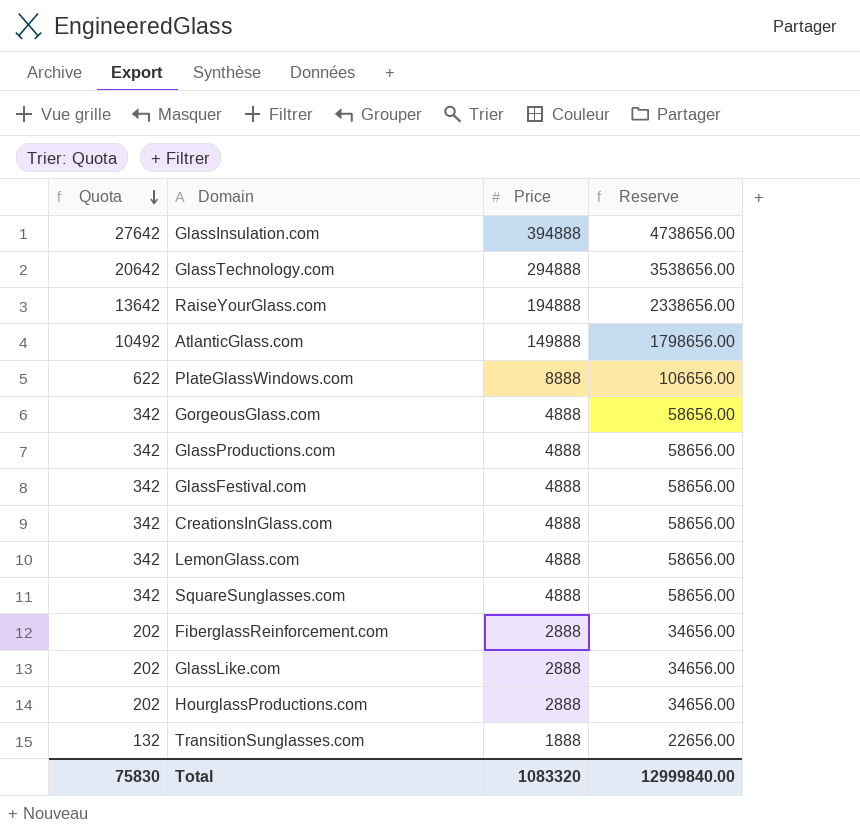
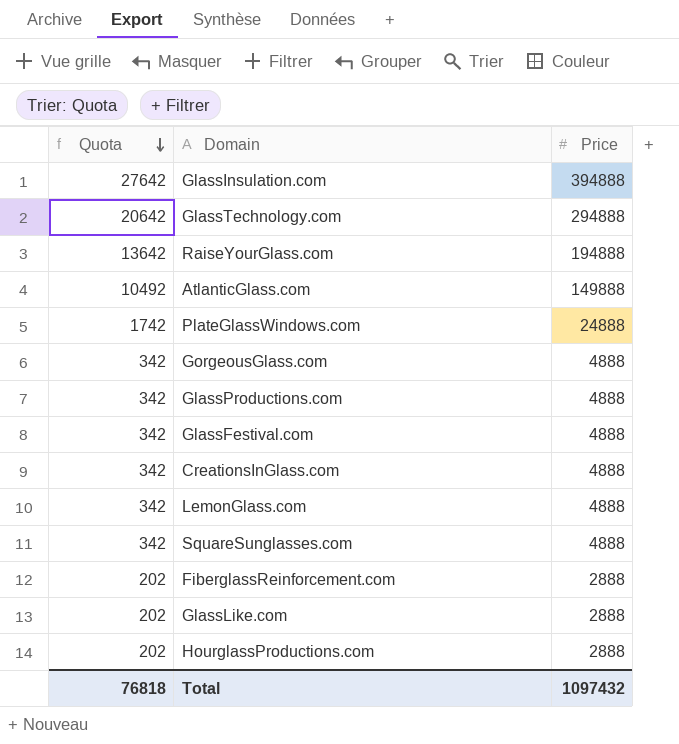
column Reserve | formula: [Price] * 12 -> none
row TransitionSunglasses.com: 132 | 1888 | 22656.00 -> none
PlateGlassWindows.com | Quota: 622 -> 1742
PlateGlassWindows.com | Price: 8888 -> 24888
Total | Quota: 75830 -> 76818
Total | Price: 1083320 -> 1097432

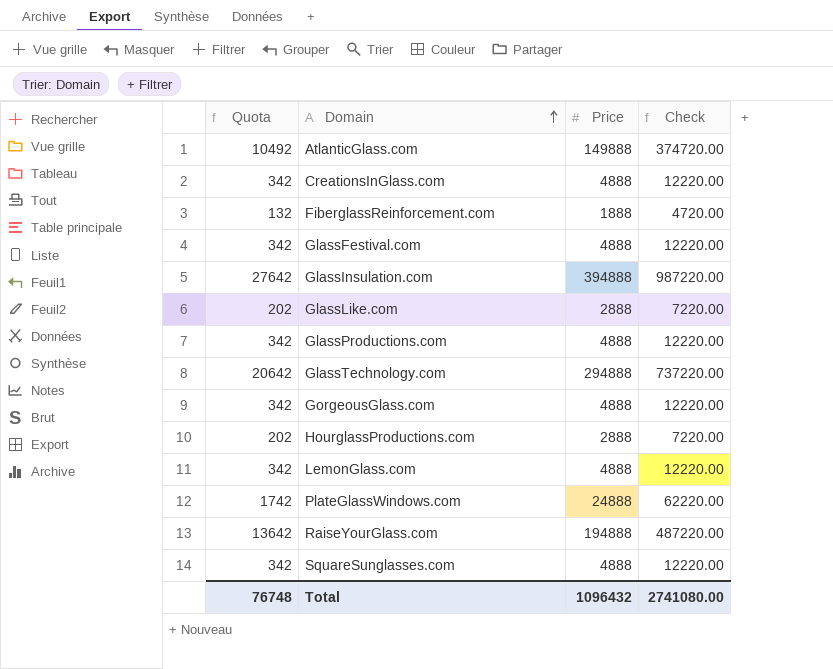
row order: Quota descending -> Domain ascending
column Check | formula: none -> [Price] * 2.5
FiberglassReinforcement.com | Quota: 202 -> 132
FiberglassReinforcement.com | Price: 2888 -> 1888
Total | Quota: 76818 -> 76748
Total | Price: 1097432 -> 1096432

